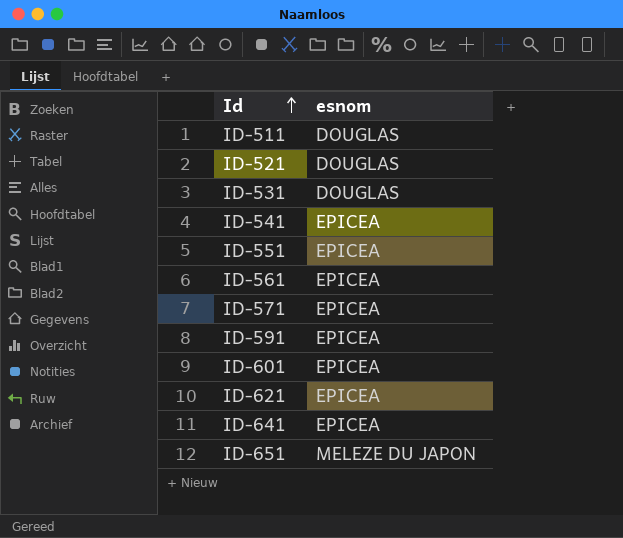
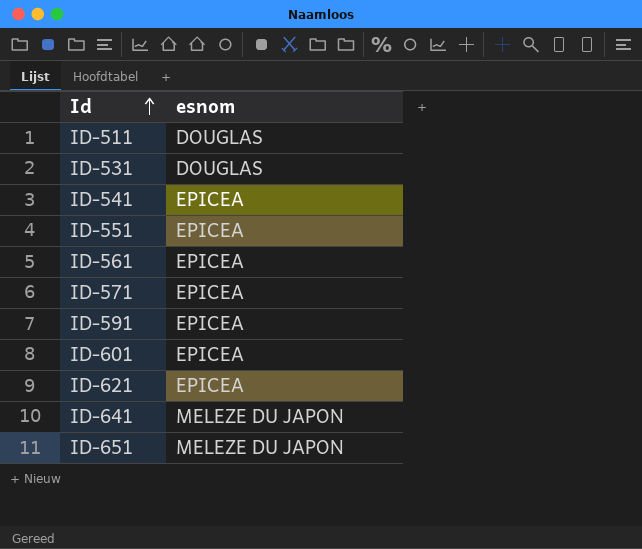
row ID-521: DOUGLAS -> none
ID-641 | esnom: EPICEA -> MELEZE DU JAPON

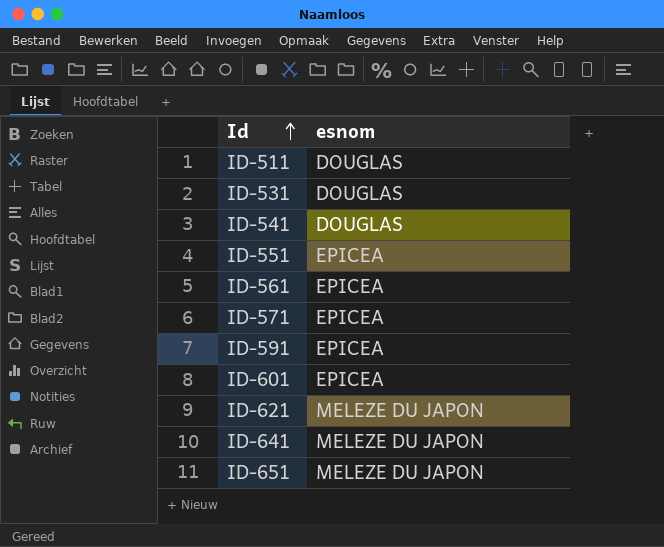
ID-541 | esnom: EPICEA -> DOUGLAS
ID-621 | esnom: EPICEA -> MELEZE DU JAPON

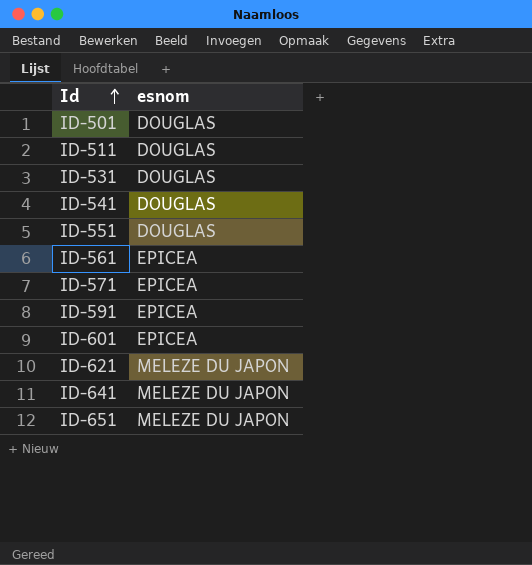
row ID-501: none -> DOUGLAS
ID-551 | esnom: EPICEA -> DOUGLAS

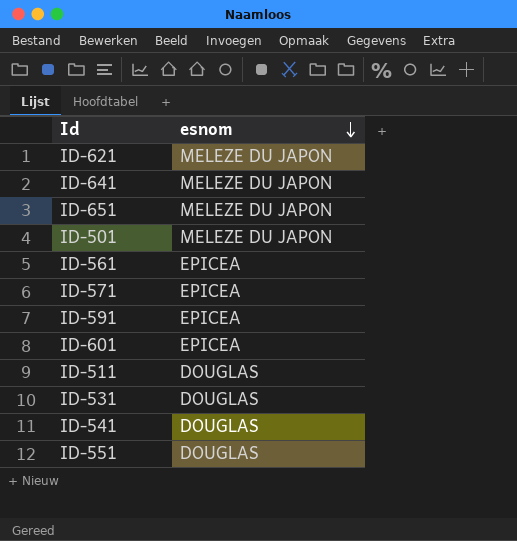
row order: Id ascending -> esnom descending
ID-501 | esnom: DOUGLAS -> MELEZE DU JAPON

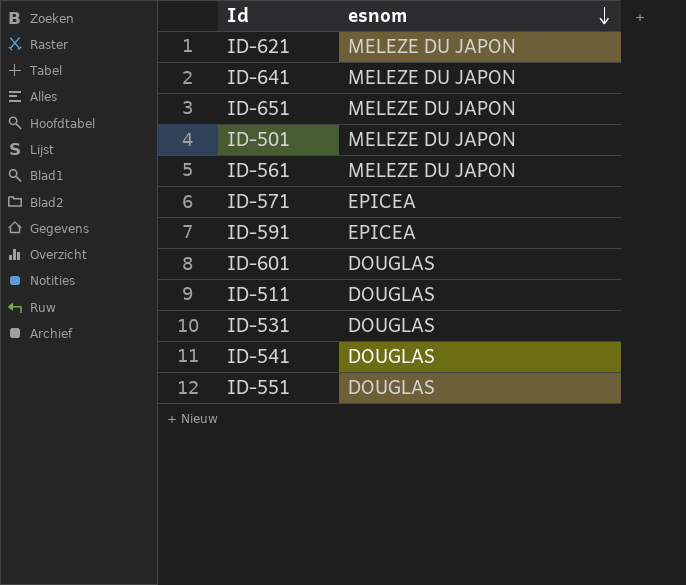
ID-561 | esnom: EPICEA -> MELEZE DU JAPON
ID-601 | esnom: EPICEA -> DOUGLAS

